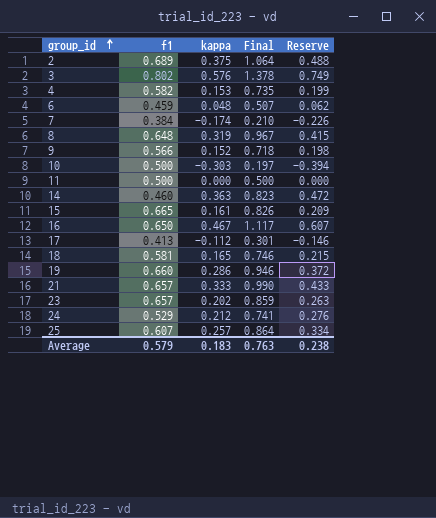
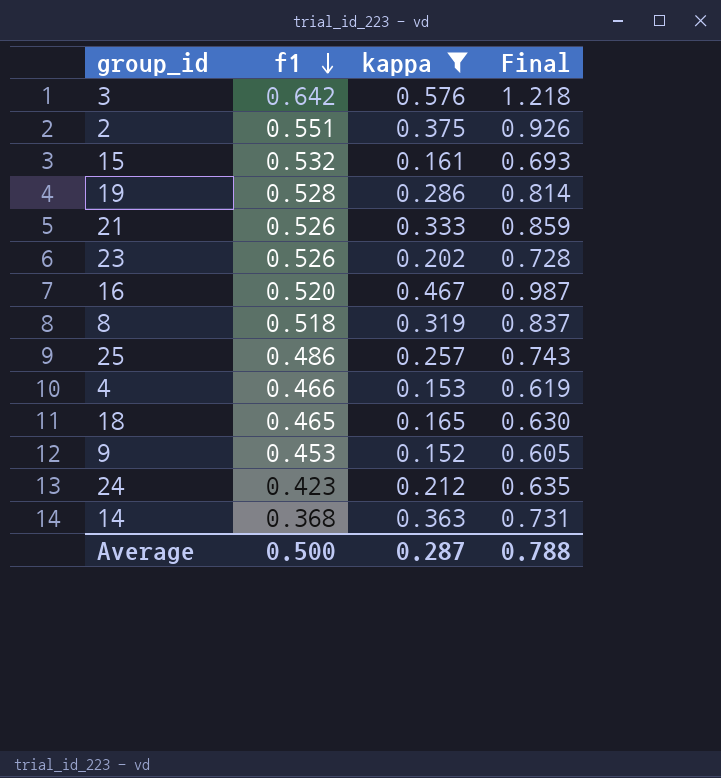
filter: none -> kappa >= 0.152
row order: group_id ascending -> f1 descending
column Reserve | formula: [kappa] * 1.3 -> none
3 | f1: 0.802 -> 0.642
3 | Final: 1.378 -> 1.218
2 | f1: 0.689 -> 0.551
2 | Final: 1.064 -> 0.926
15 | f1: 0.665 -> 0.532
15 | Final: 0.826 -> 0.693
19 | f1: 0.660 -> 0.528
19 | Final: 0.946 -> 0.814
21 | f1: 0.657 -> 0.526
21 | Final: 0.990 -> 0.859
23 | f1: 0.657 -> 0.526
23 | Final: 0.859 -> 0.728
16 | f1: 0.650 -> 0.520
16 | Final: 1.117 -> 0.987
8 | f1: 0.648 -> 0.518
8 | Final: 0.967 -> 0.837
25 | f1: 0.607 -> 0.486
25 | Final: 0.864 -> 0.743
4 | f1: 0.582 -> 0.466
4 | Final: 0.735 -> 0.619
18 | f1: 0.581 -> 0.465
18 | Final: 0.746 -> 0.630
9 | f1: 0.566 -> 0.453
9 | Final: 0.718 -> 0.605
24 | f1: 0.529 -> 0.423
24 | Final: 0.741 -> 0.635
14 | f1: 0.460 -> 0.368
14 | Final: 0.823 -> 0.731
Average | f1: 0.579 -> 0.500
Average | kappa: 0.183 -> 0.287
Average | Final: 0.763 -> 0.788

